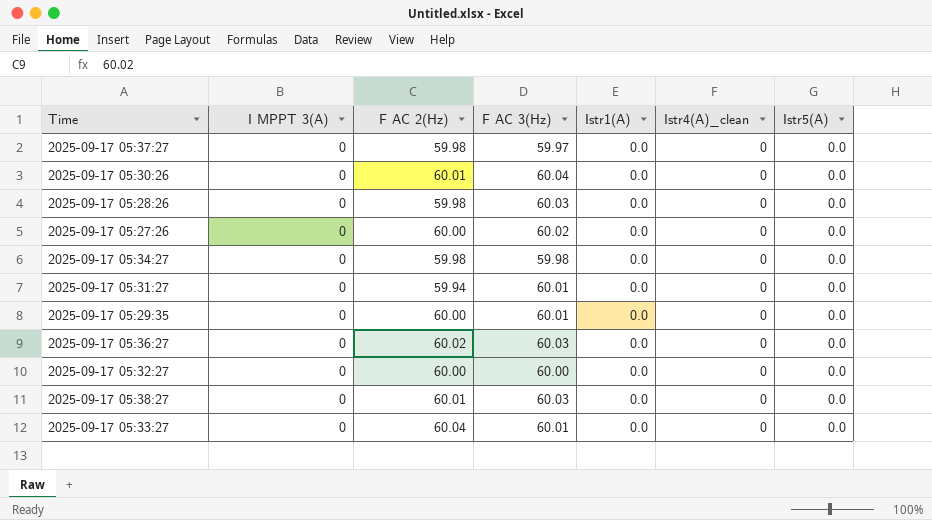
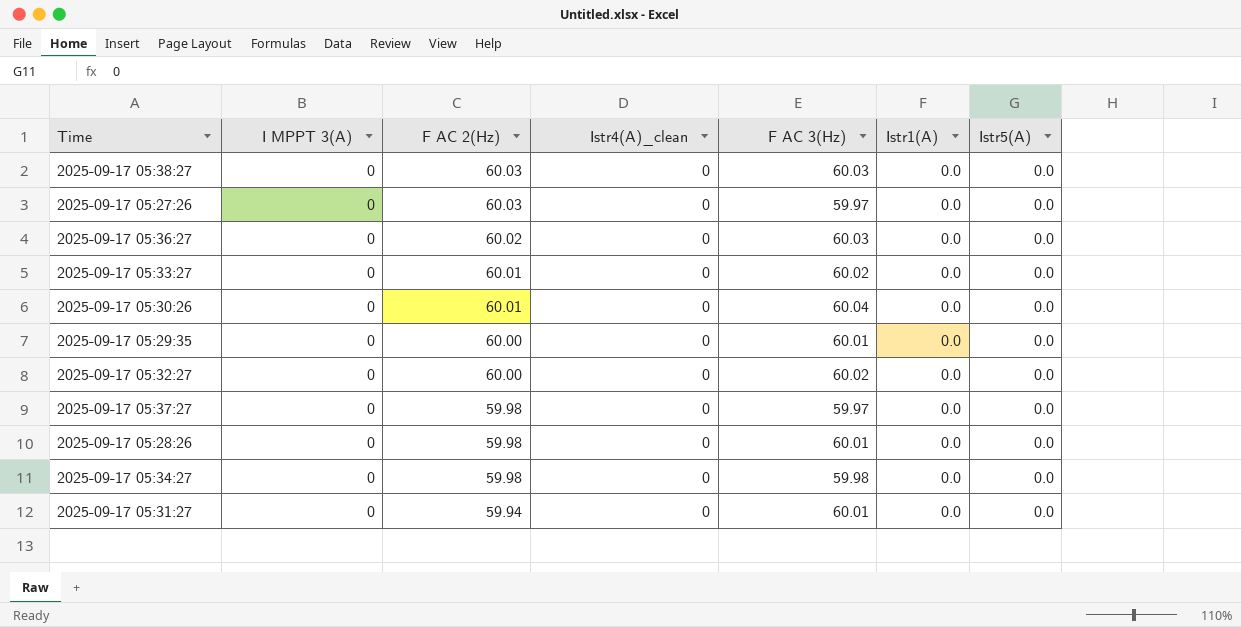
row order: none -> F AC 2(Hz) descending
column Istr4(A)_clean | position: 6 -> 4
2025-09-17 05:38:27 | F AC 2(Hz): 60.01 -> 60.03
2025-09-17 05:27:26 | F AC 2(Hz): 60.00 -> 60.03
2025-09-17 05:27:26 | F AC 3(Hz): 60.02 -> 59.97
2025-09-17 05:33:27 | F AC 2(Hz): 60.04 -> 60.01
2025-09-17 05:33:27 | F AC 3(Hz): 60.01 -> 60.02
2025-09-17 05:32:27 | F AC 3(Hz): 60.00 -> 60.02
2025-09-17 05:28:26 | F AC 3(Hz): 60.03 -> 60.01

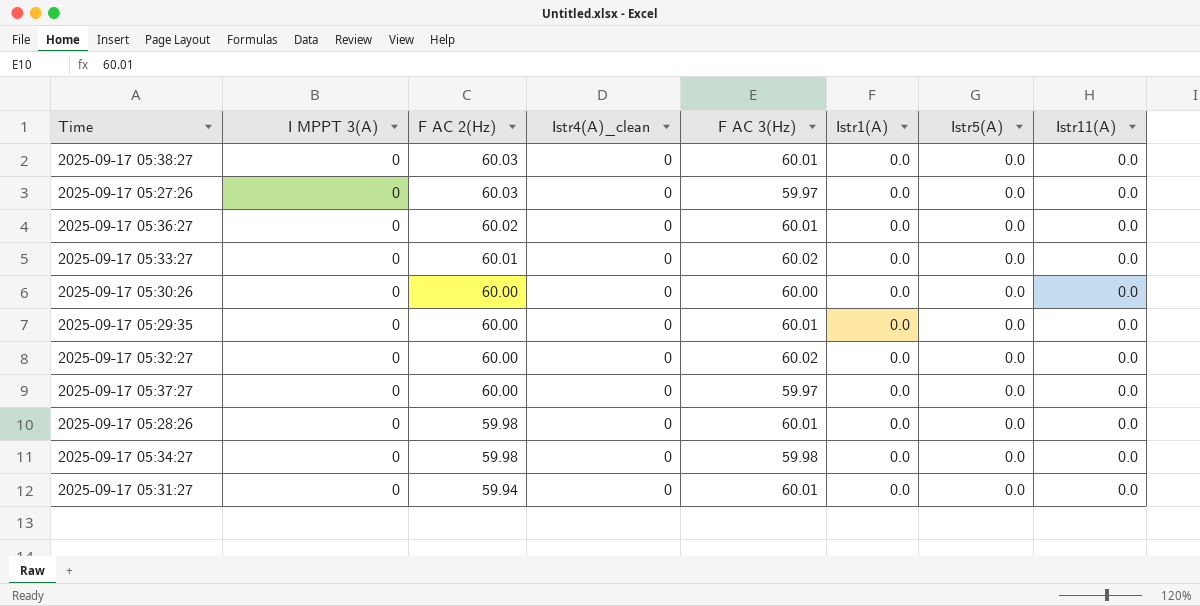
column Istr11(A) | position: none -> 8
2025-09-17 05:38:27 | F AC 3(Hz): 60.03 -> 60.01
2025-09-17 05:36:27 | F AC 3(Hz): 60.03 -> 60.01
2025-09-17 05:30:26 | F AC 2(Hz): 60.01 -> 60.00
2025-09-17 05:30:26 | F AC 3(Hz): 60.04 -> 60.00
2025-09-17 05:37:27 | F AC 2(Hz): 59.98 -> 60.00

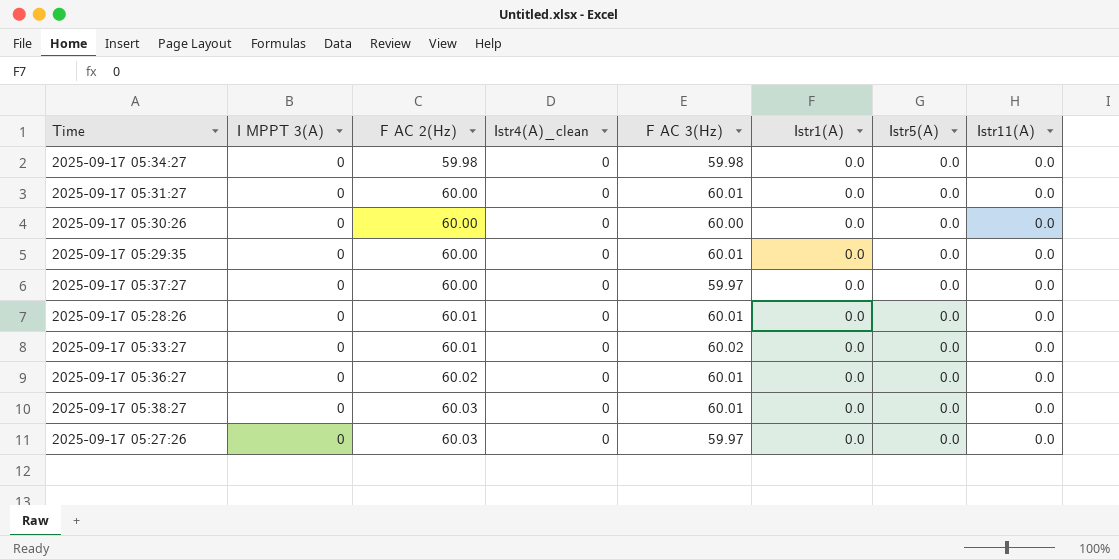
row order: F AC 2(Hz) descending -> F AC 2(Hz) ascending
row 2025-09-17 05:32:27: 0 | 60.00 | 0 | 60.02 | 0.0 | 0.0 | 0.0 -> none
2025-09-17 05:31:27 | F AC 2(Hz): 59.94 -> 60.00
2025-09-17 05:28:26 | F AC 2(Hz): 59.98 -> 60.01

